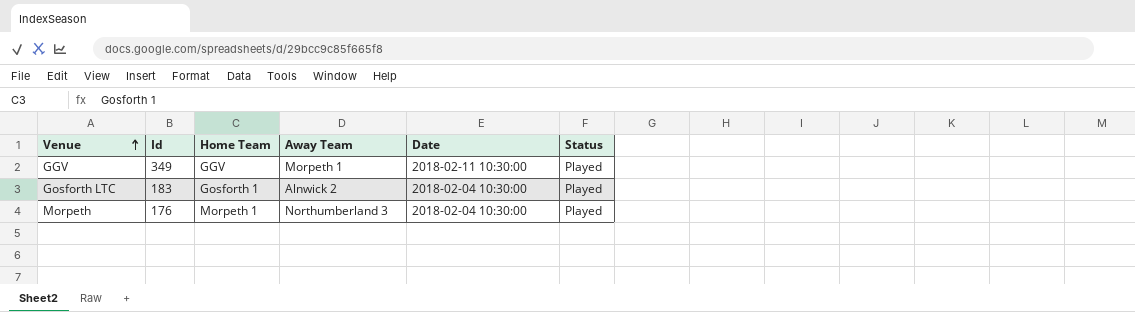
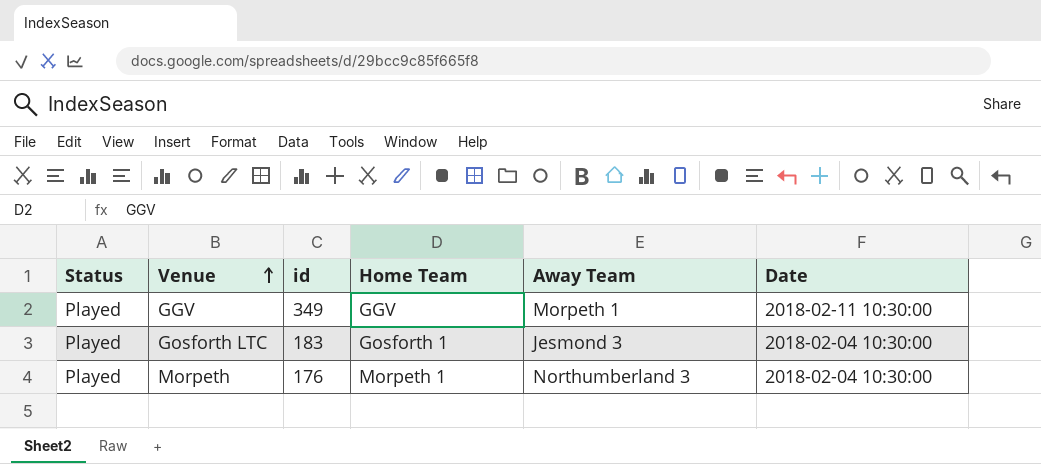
column Status | position: 6 -> 1
column name: Id -> id
Gosforth LTC | Away Team: Alnwick 2 -> Jesmond 3

